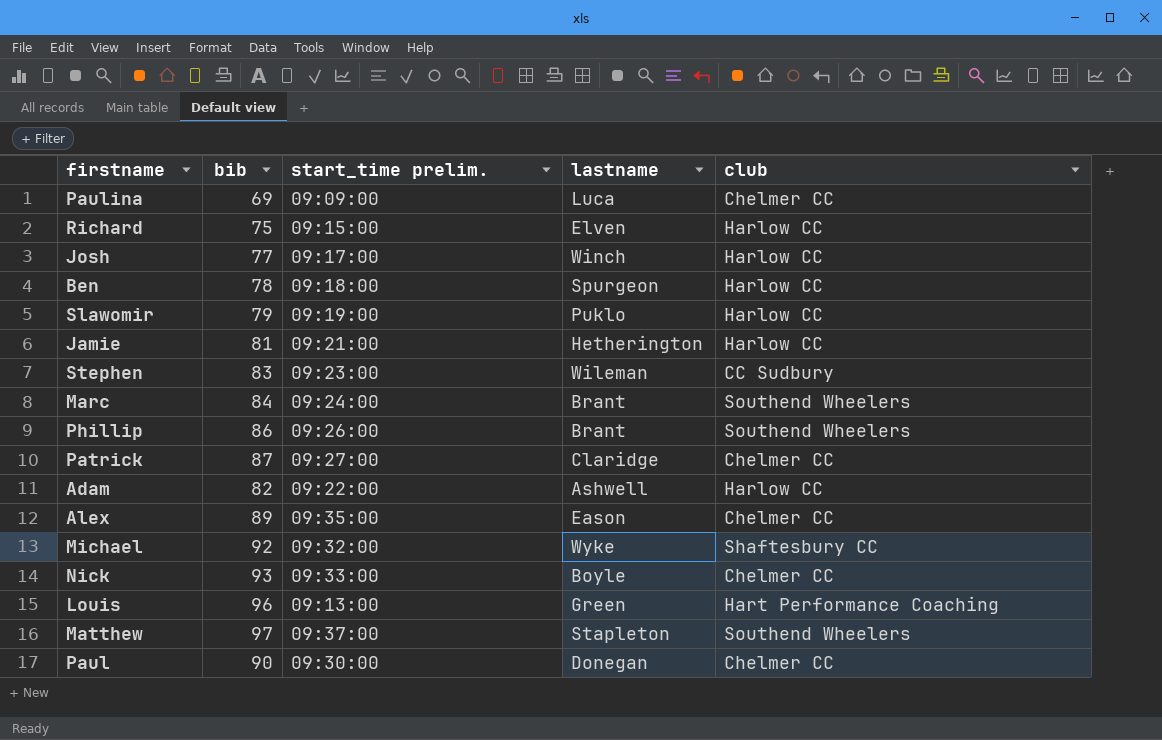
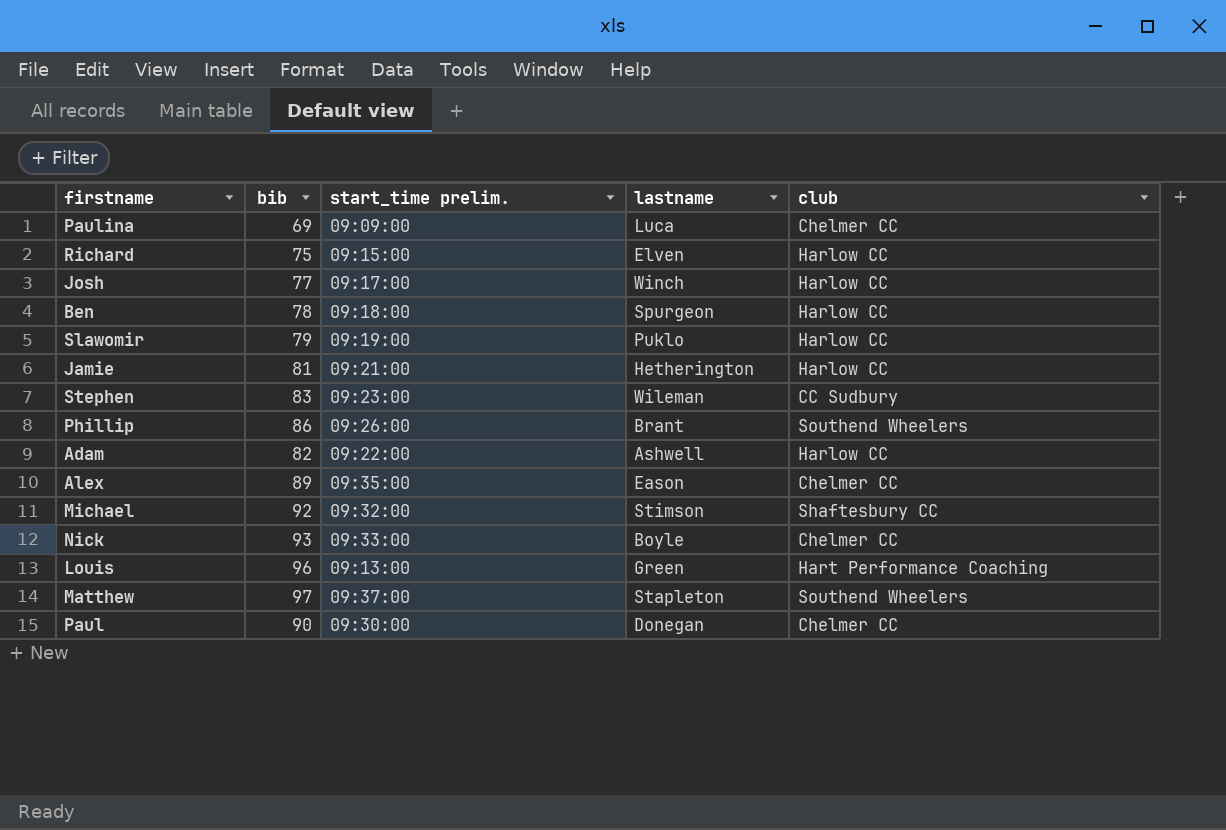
row Marc: 84 | 09:24:00 | Brant | Southend Wheelers -> none
row Patrick: 87 | 09:27:00 | Claridge | Chelmer CC -> none
Michael | lastname: Wyke -> Stimson

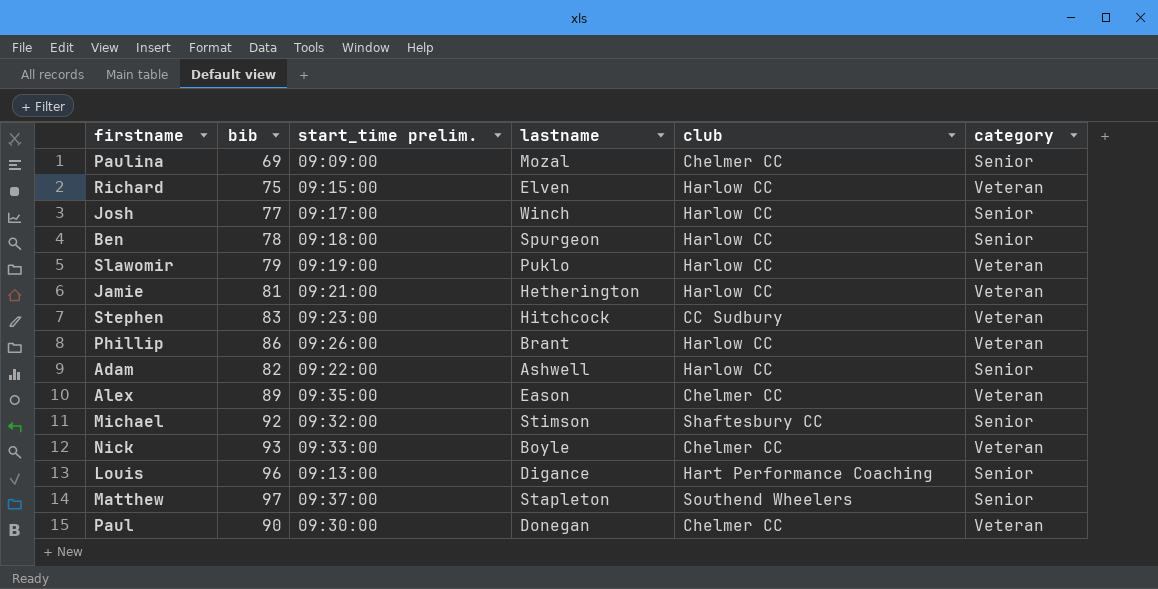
column category | position: none -> 6
Paulina | lastname: Luca -> Mozal
Stephen | lastname: Wileman -> Hitchcock
Phillip | club: Southend Wheelers -> Harlow CC
Louis | lastname: Green -> Digance

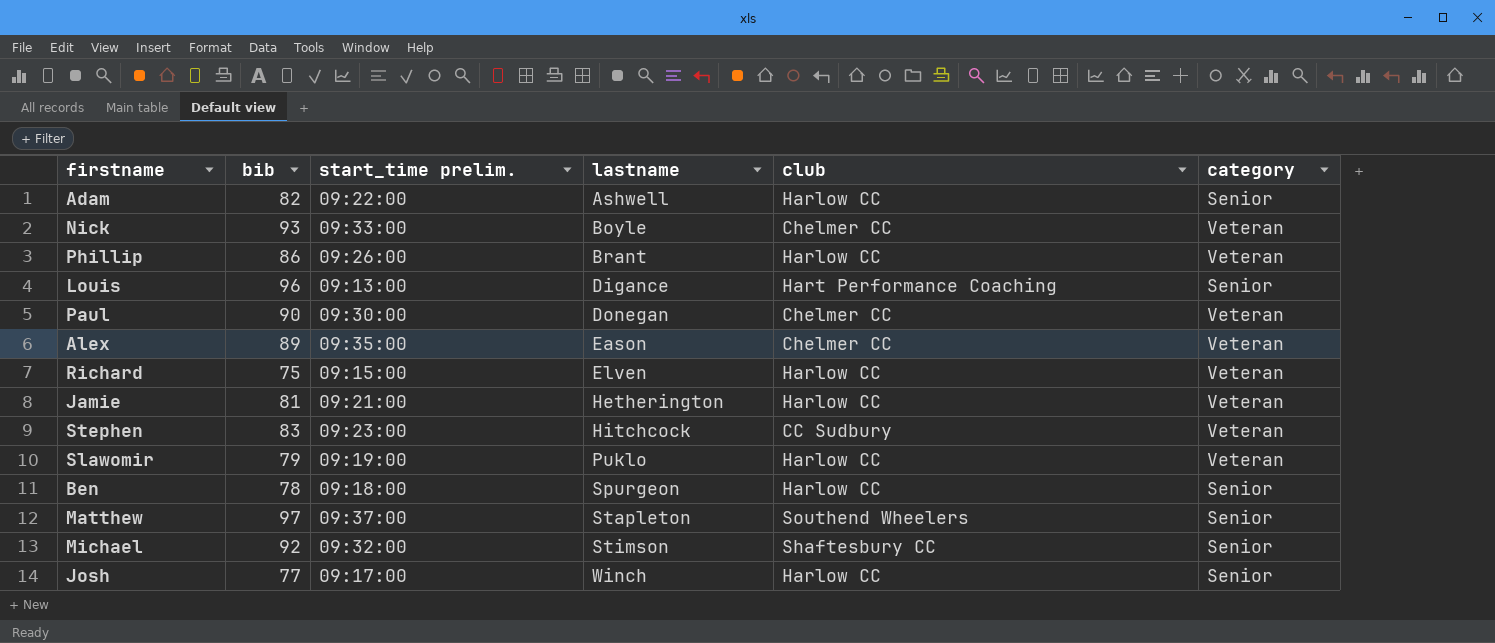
row order: none -> lastname ascending
row Paulina: 69 | 09:09:00 | Mozal | Chelmer CC | Senior -> none

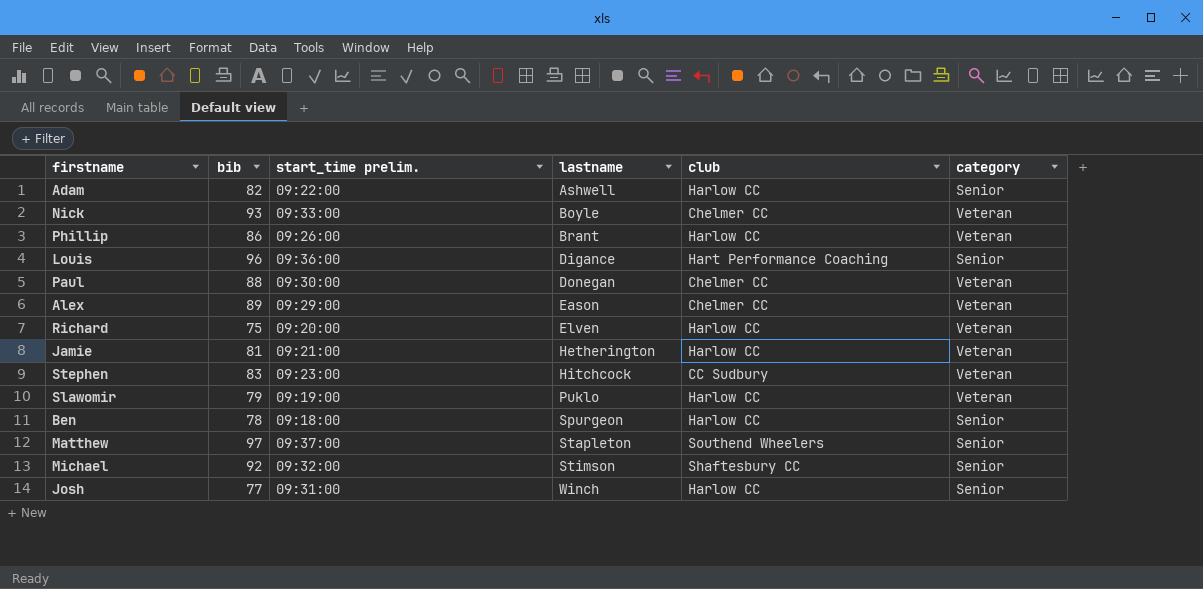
Louis | start_time prelim.: 09:13:00 -> 09:36:00
Paul | bib: 90 -> 88
Alex | start_time prelim.: 09:35:00 -> 09:29:00
Richard | start_time prelim.: 09:15:00 -> 09:20:00
Josh | start_time prelim.: 09:17:00 -> 09:31:00

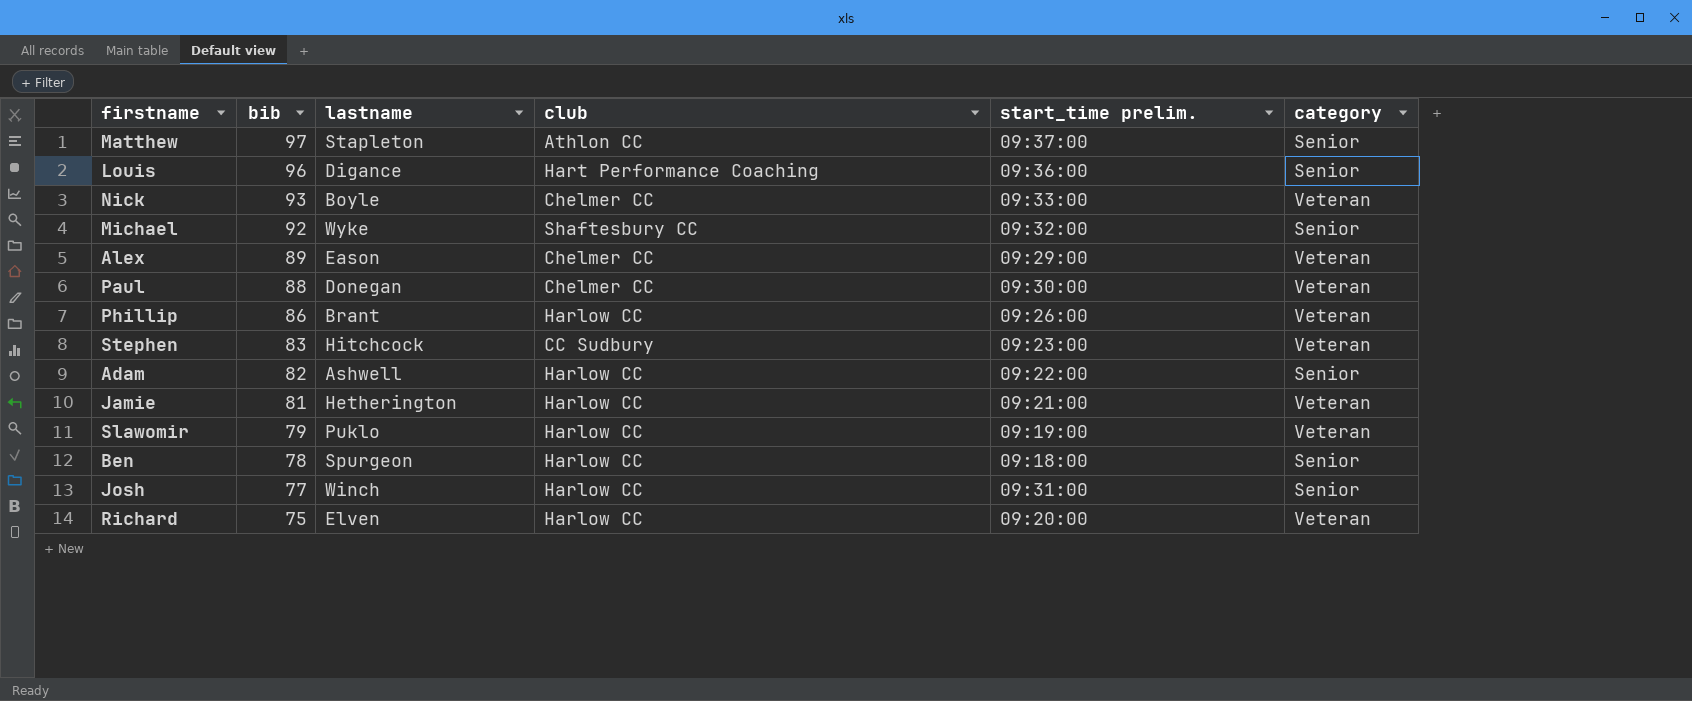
row order: lastname ascending -> bib descending
column start_time prelim. | position: 3 -> 5
Matthew | club: Southend Wheelers -> Athlon CC
Michael | lastname: Stimson -> Wyke

